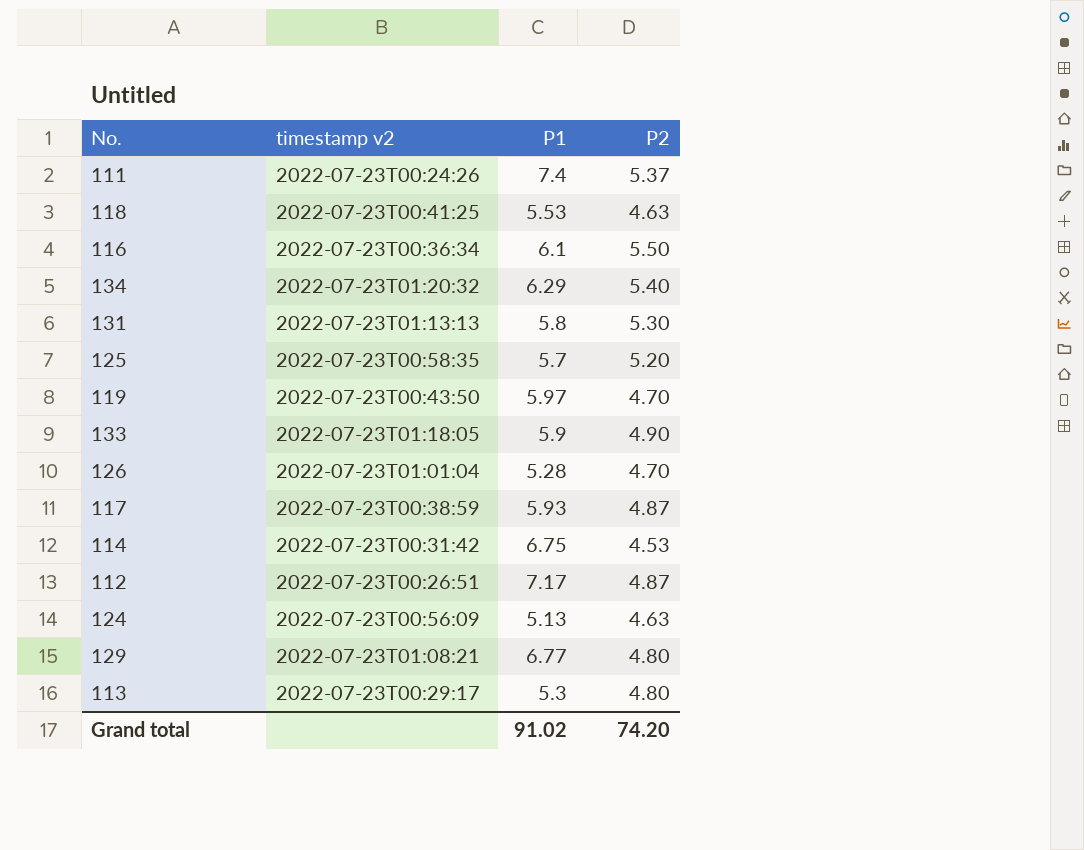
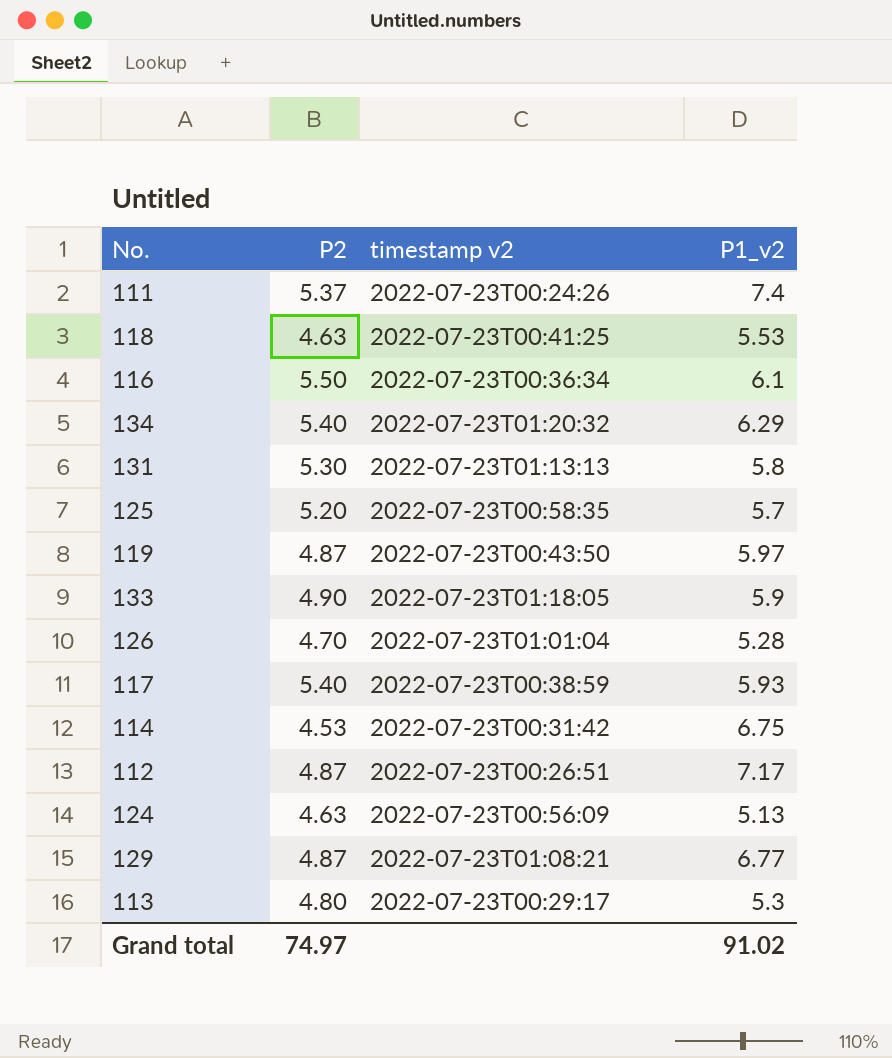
column P2 | position: 4 -> 2
column name: P1 -> P1_v2
119 | P2: 4.70 -> 4.87
117 | P2: 4.87 -> 5.40
129 | P2: 4.80 -> 4.87
Grand total | P2: 74.20 -> 74.97

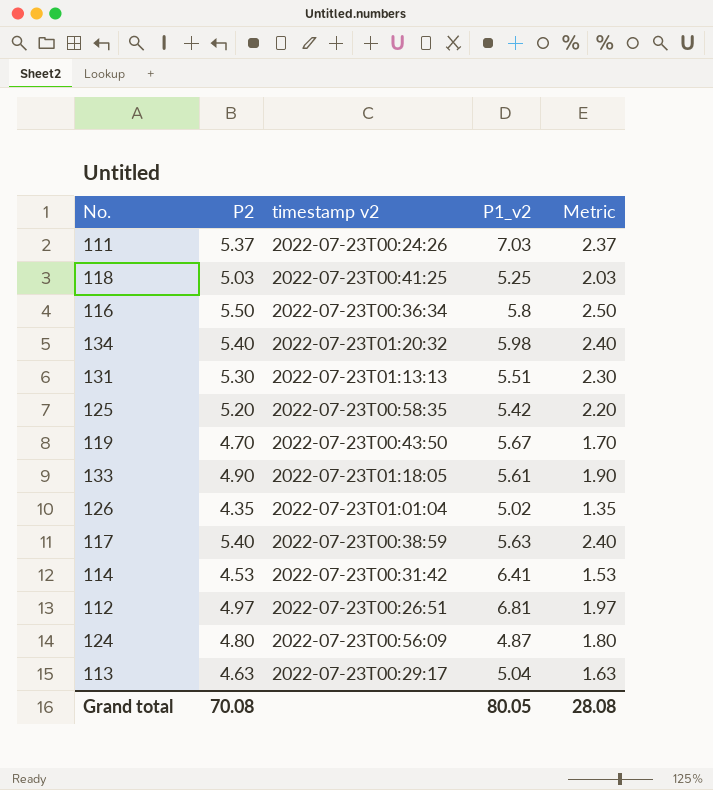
column Metric | formula: none -> [P2] - 3
row 129: 4.87 | 2022-07-23T01:08:21 | 6.77 -> none
111 | P1_v2: 7.4 -> 7.03
118 | P2: 4.63 -> 5.03
118 | P1_v2: 5.53 -> 5.25
116 | P1_v2: 6.1 -> 5.8
134 | P1_v2: 6.29 -> 5.98
131 | P1_v2: 5.8 -> 5.51
125 | P1_v2: 5.7 -> 5.42
119 | P2: 4.87 -> 4.70
119 | P1_v2: 5.97 -> 5.67
133 | P1_v2: 5.9 -> 5.61
126 | P2: 4.70 -> 4.35
126 | P1_v2: 5.28 -> 5.02
117 | P1_v2: 5.93 -> 5.63
114 | P1_v2: 6.75 -> 6.41
112 | P2: 4.87 -> 4.97
112 | P1_v2: 7.17 -> 6.81
124 | P2: 4.63 -> 4.80
124 | P1_v2: 5.13 -> 4.87
113 | P2: 4.80 -> 4.63
113 | P1_v2: 5.3 -> 5.04
Grand total | P2: 74.97 -> 70.08
Grand total | P1_v2: 91.02 -> 80.05

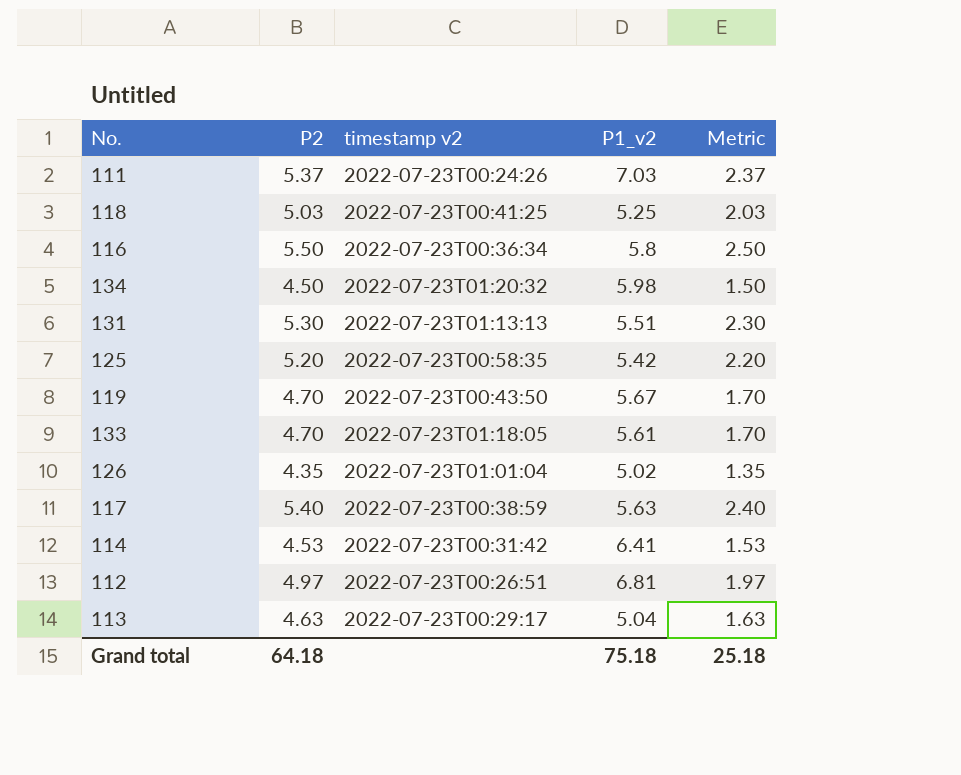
row 124: 4.80 | 2022-07-23T00:56:09 | 4.87 | 1.80 -> none
134 | P2: 5.40 -> 4.50
134 | Metric: 2.40 -> 1.50
133 | P2: 4.90 -> 4.70
133 | Metric: 1.90 -> 1.70
Grand total | P2: 70.08 -> 64.18
Grand total | P1_v2: 80.05 -> 75.18
Grand total | Metric: 28.08 -> 25.18

